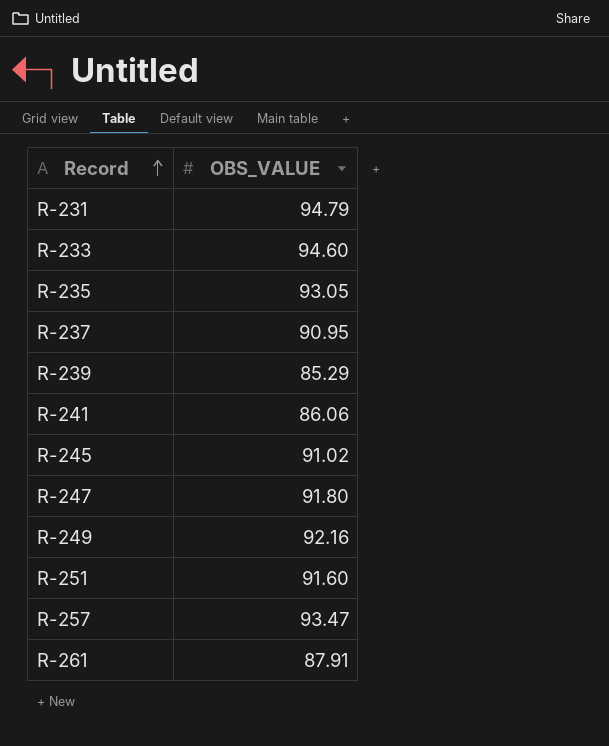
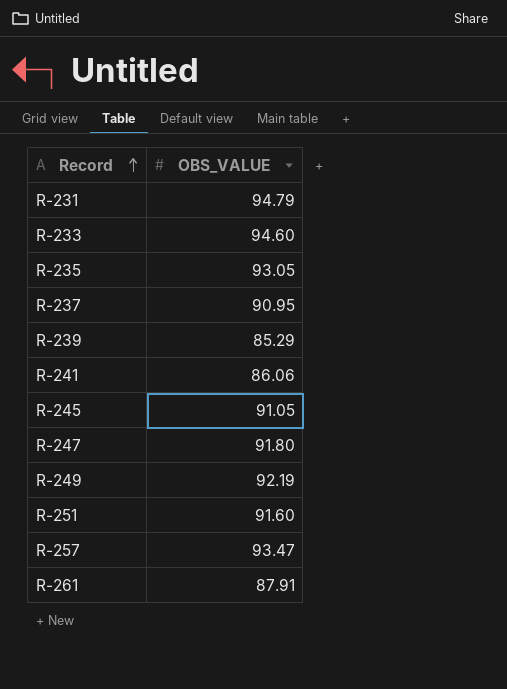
R-245 | OBS_VALUE: 91.02 -> 91.05
R-249 | OBS_VALUE: 92.16 -> 92.19

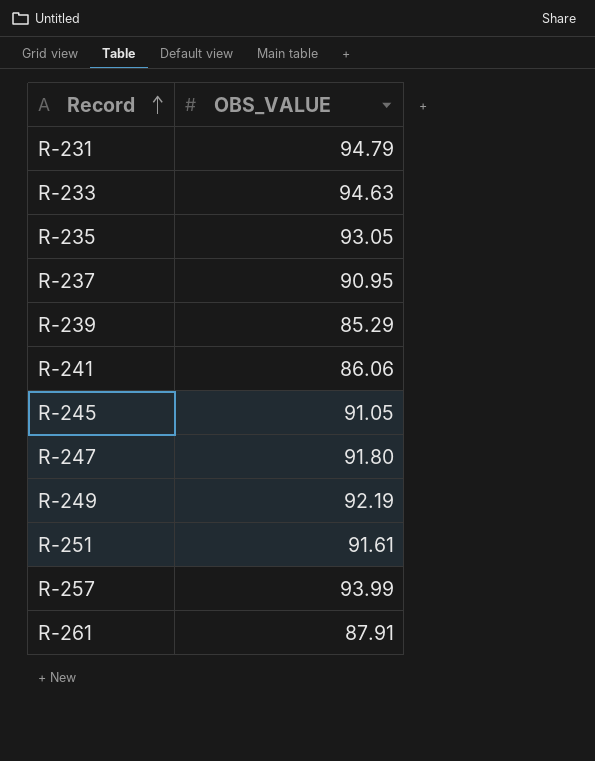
R-233 | OBS_VALUE: 94.60 -> 94.63
R-251 | OBS_VALUE: 91.60 -> 91.61
R-257 | OBS_VALUE: 93.47 -> 93.99

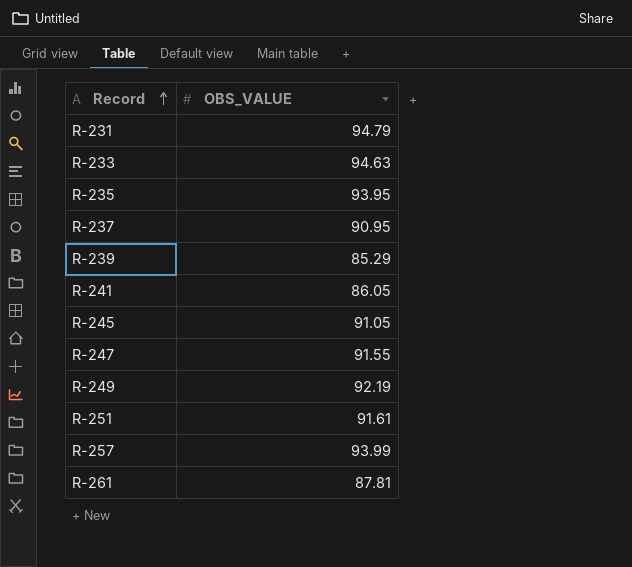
R-235 | OBS_VALUE: 93.05 -> 93.95
R-241 | OBS_VALUE: 86.06 -> 86.05
R-247 | OBS_VALUE: 91.80 -> 91.55
R-261 | OBS_VALUE: 87.91 -> 87.81

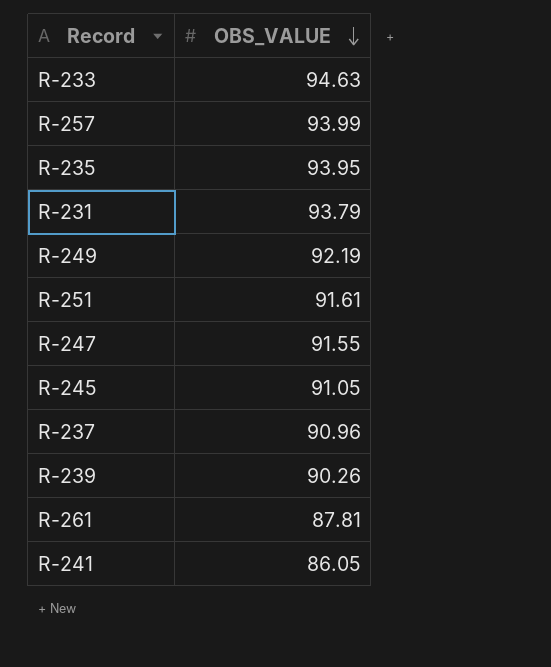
row order: Record ascending -> OBS_VALUE descending
R-231 | OBS_VALUE: 94.79 -> 93.79
R-237 | OBS_VALUE: 90.95 -> 90.96
R-239 | OBS_VALUE: 85.29 -> 90.26

